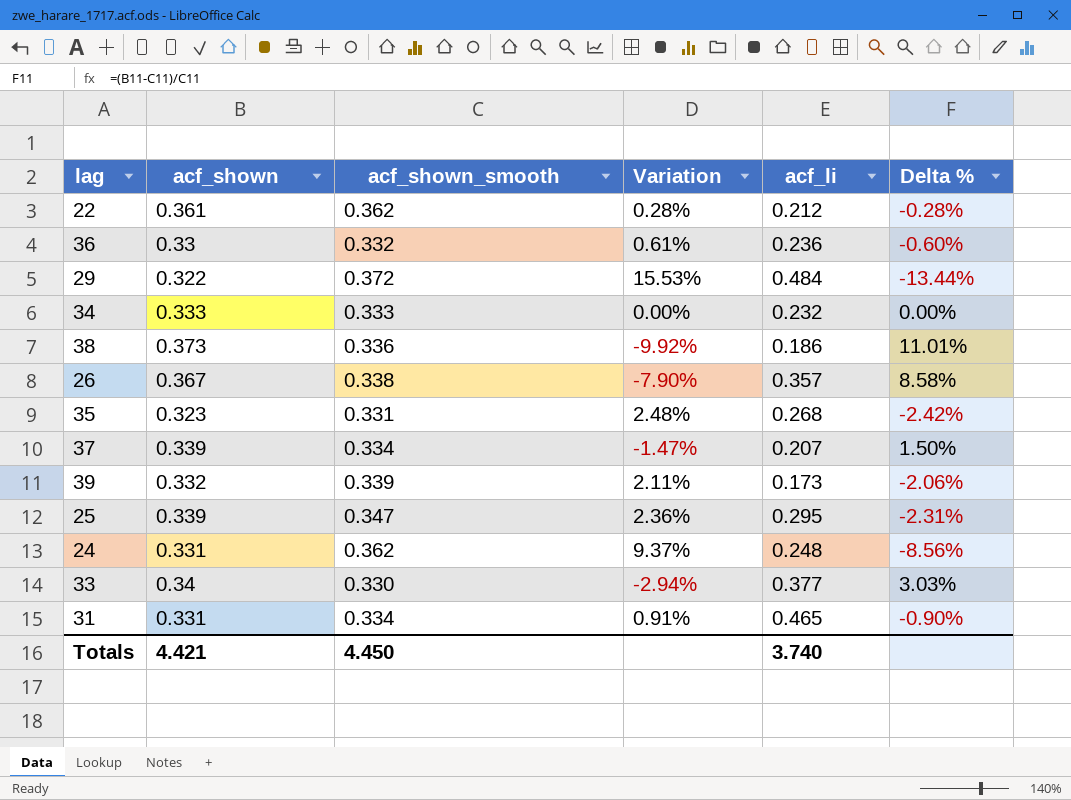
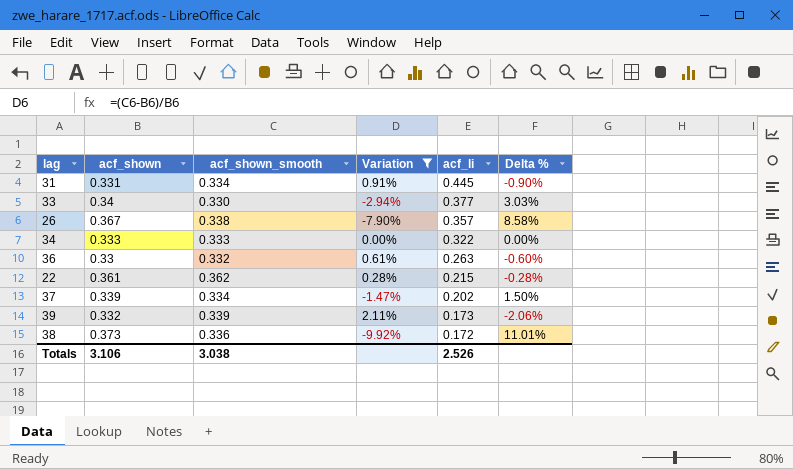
filter: none -> Variation <= 2.11%
row order: none -> acf_li descending
31 | acf_li: 0.465 -> 0.445
34 | acf_li: 0.232 -> 0.322
36 | acf_li: 0.236 -> 0.263
22 | acf_li: 0.212 -> 0.215
37 | acf_li: 0.207 -> 0.202
38 | acf_li: 0.186 -> 0.172
Totals | acf_shown: 4.421 -> 3.106
Totals | acf_shown_smooth: 4.450 -> 3.038
Totals | acf_li: 3.740 -> 2.526

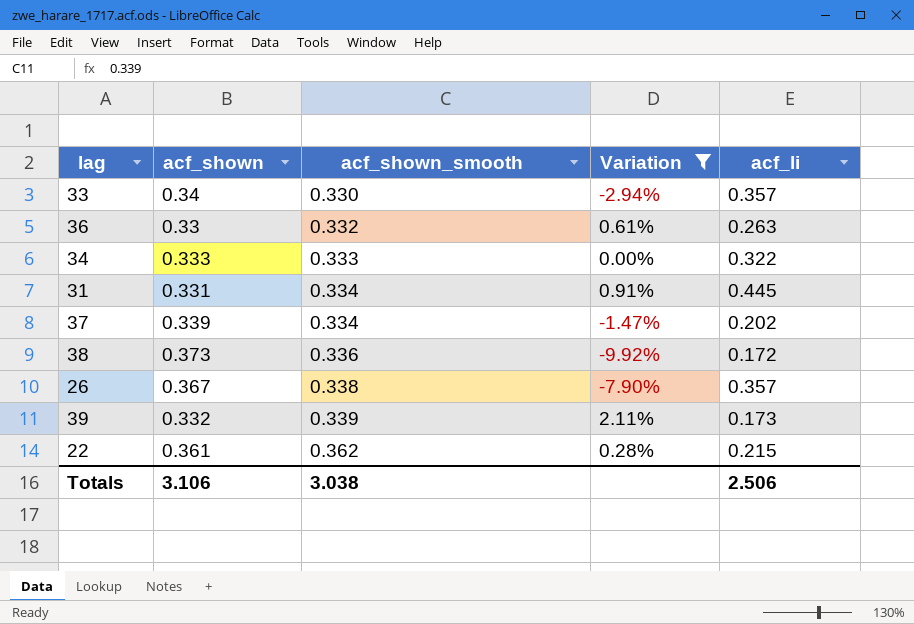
row order: acf_li descending -> acf_shown_smooth ascending
column Delta % | formula: ([acf_shown] - [acf_shown_smooth]) / [acf_shown_smooth] -> none
33 | acf_li: 0.377 -> 0.357
Totals | acf_li: 2.526 -> 2.506

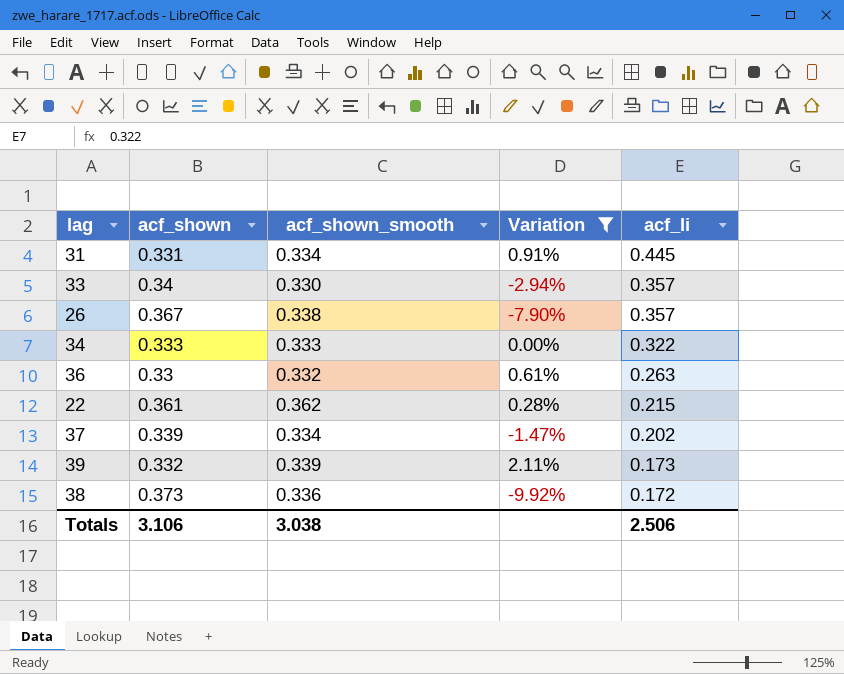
row order: acf_shown_smooth ascending -> acf_li descending

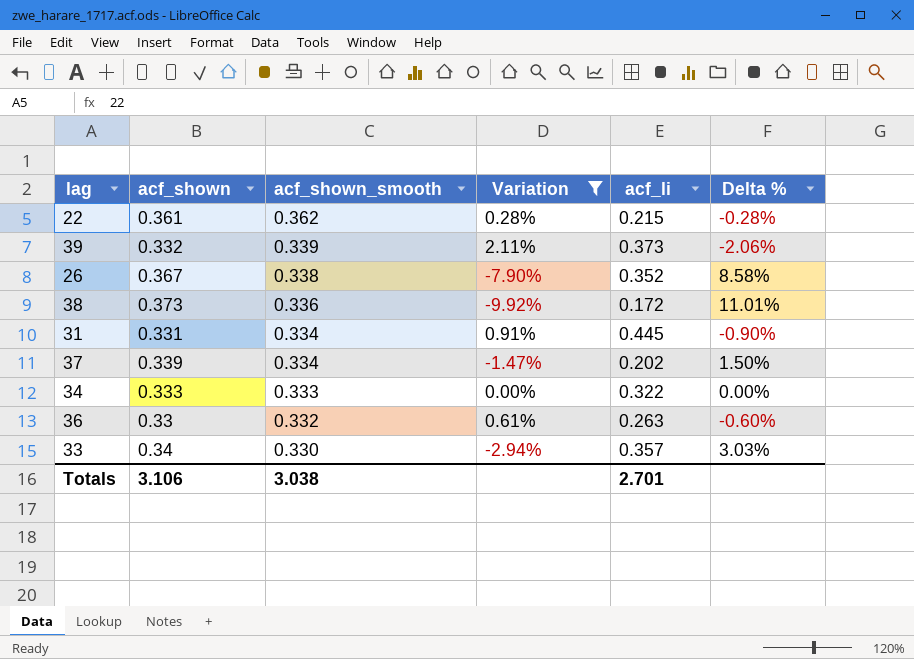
row order: acf_li descending -> acf_shown_smooth descending
column Delta % | formula: none -> ([acf_shown] - [acf_shown_smooth]) / [acf_shown_smooth]
39 | acf_li: 0.173 -> 0.373
26 | acf_li: 0.357 -> 0.352
Totals | acf_li: 2.506 -> 2.701

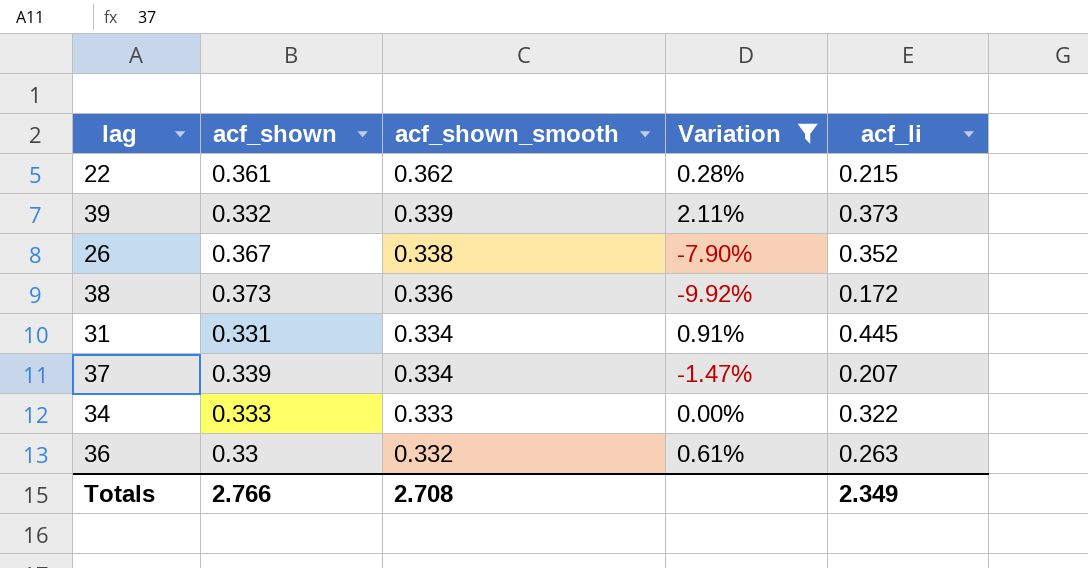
column Delta % | formula: ([acf_shown] - [acf_shown_smooth]) / [acf_shown_smooth] -> none
row 33: 0.34 | 0.330 | -2.94% | 0.357 | 3.03% -> none
37 | acf_li: 0.202 -> 0.207
Totals | acf_shown: 3.106 -> 2.766
Totals | acf_shown_smooth: 3.038 -> 2.708
Totals | acf_li: 2.701 -> 2.349

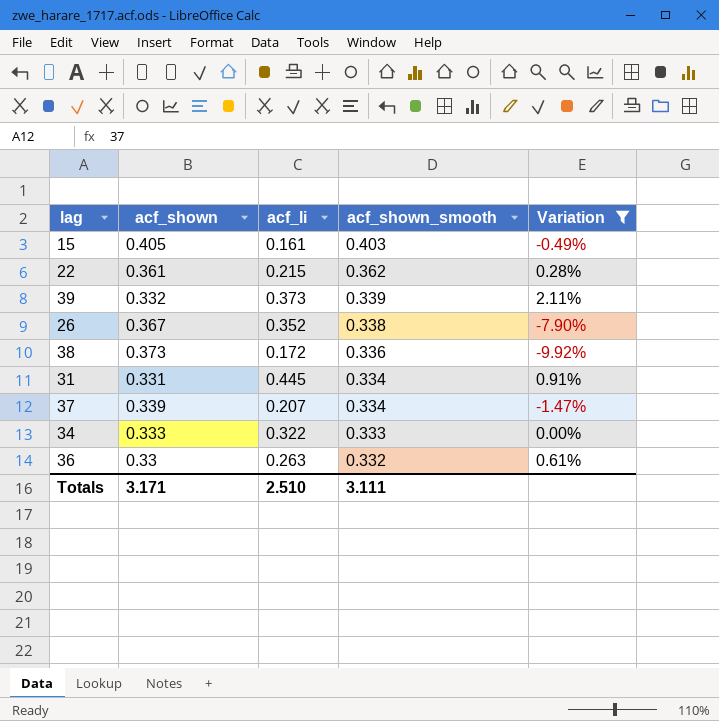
column acf_li | position: 5 -> 3
row 15: none -> 0.405 | 0.161 | 0.403 | -0.49%
Totals | acf_shown: 2.766 -> 3.171
Totals | acf_li: 2.349 -> 2.510
Totals | acf_shown_smooth: 2.708 -> 3.111

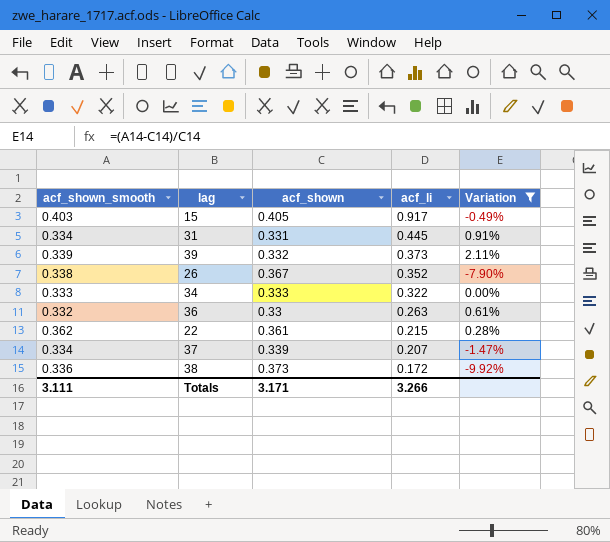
row order: acf_shown_smooth descending -> acf_li descending
column acf_shown_smooth | position: 4 -> 1
15 | acf_li: 0.161 -> 0.917
Totals | acf_li: 2.510 -> 3.266

